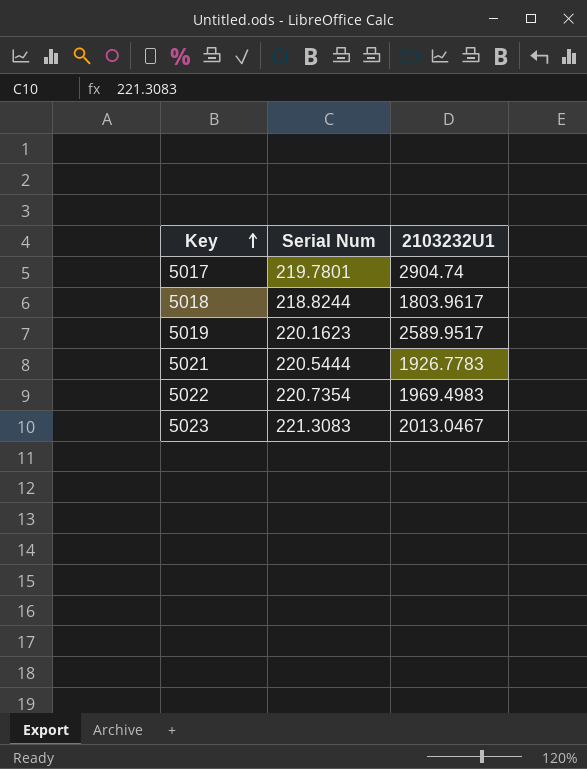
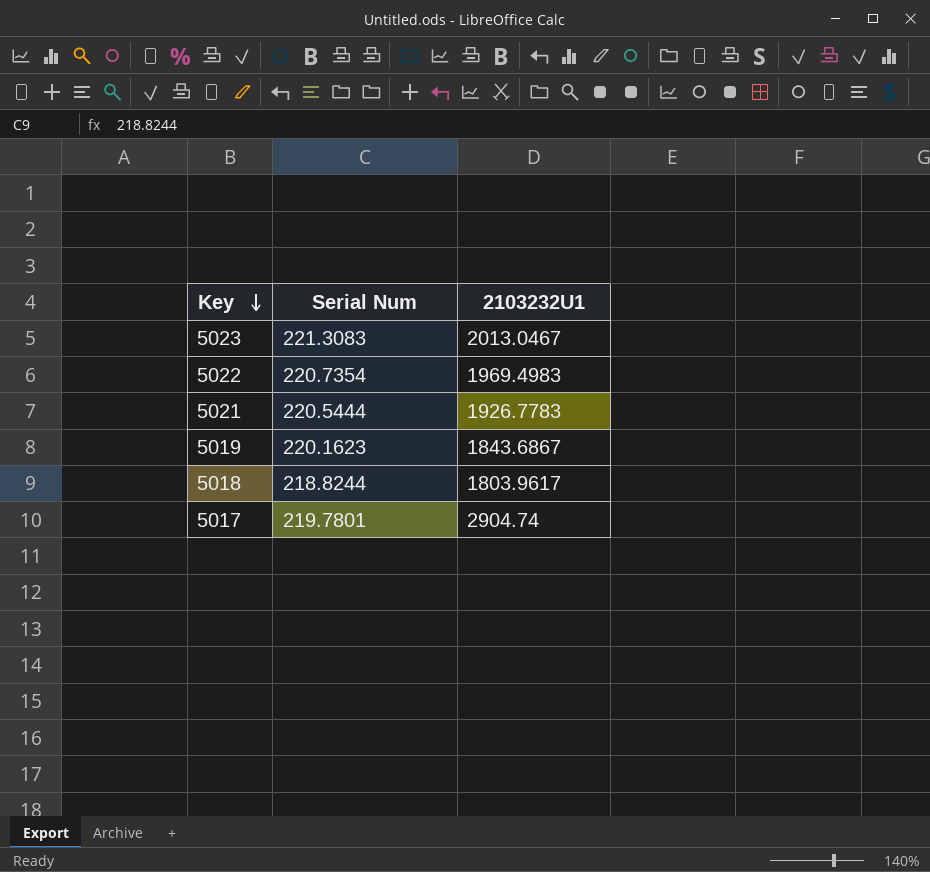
row order: Key ascending -> Key descending
5019 | 2103232U1: 2589.9517 -> 1843.6867

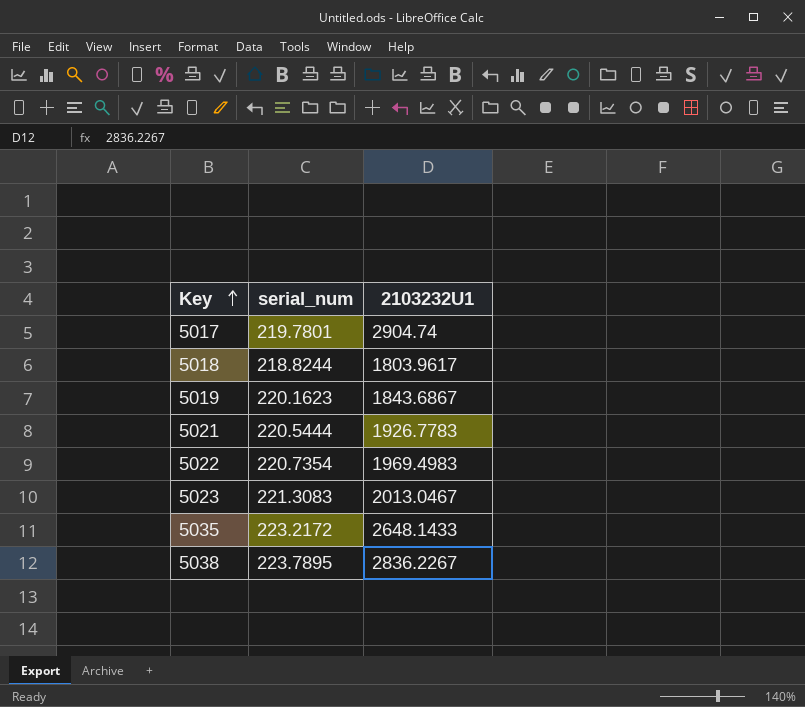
row order: Key descending -> Key ascending
column name: Serial Num -> serial_num
row 5035: none -> 223.2172 | 2648.1433
row 5038: none -> 223.7895 | 2836.2267

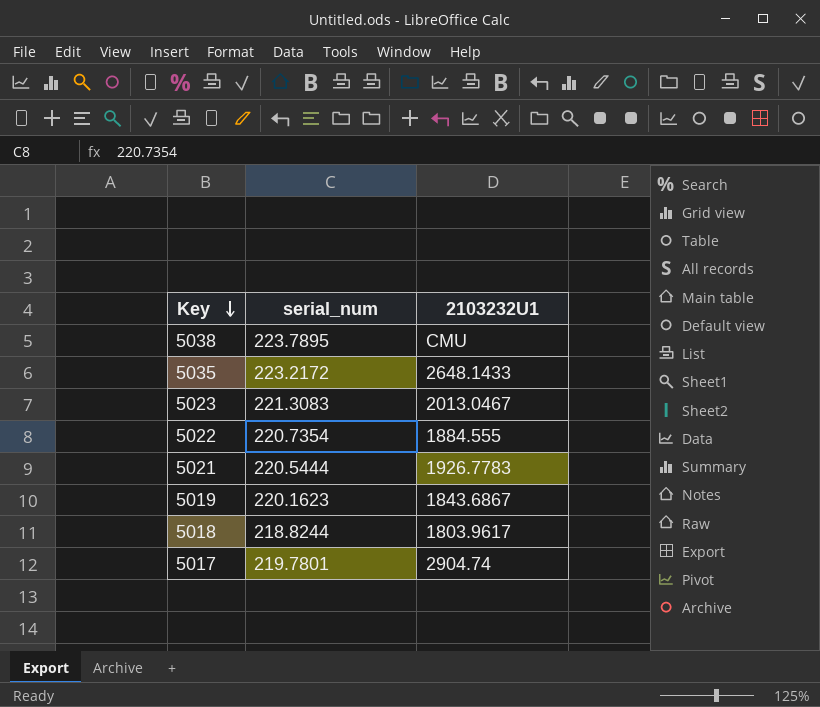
row order: Key ascending -> Key descending
5038 | 2103232U1: 2836.2267 -> CMU
5022 | 2103232U1: 1969.4983 -> 1884.555

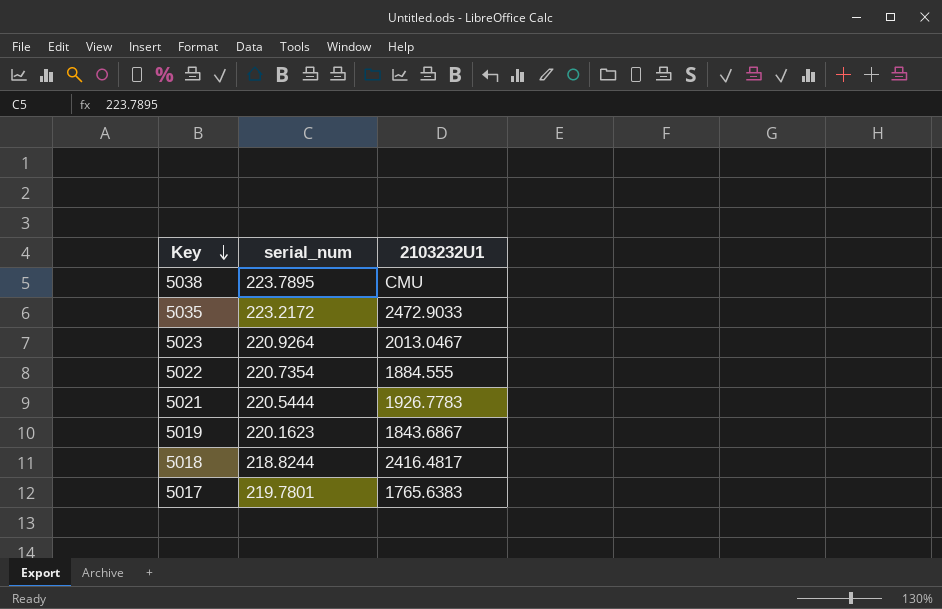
5035 | 2103232U1: 2648.1433 -> 2472.9033
5023 | serial_num: 221.3083 -> 220.9264
5018 | 2103232U1: 1803.9617 -> 2416.4817
5017 | 2103232U1: 2904.74 -> 1765.6383

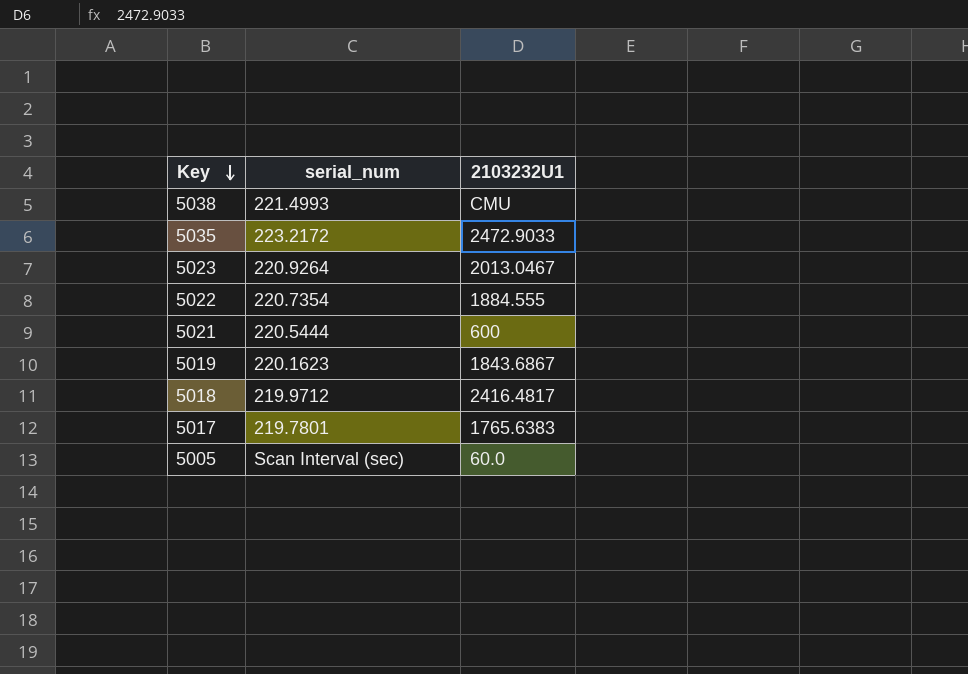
5038 | serial_num: 223.7895 -> 221.4993
5021 | 2103232U1: 1926.7783 -> 600
5018 | serial_num: 218.8244 -> 219.9712
row 5005: none -> Scan Interval (sec) | 60.0

